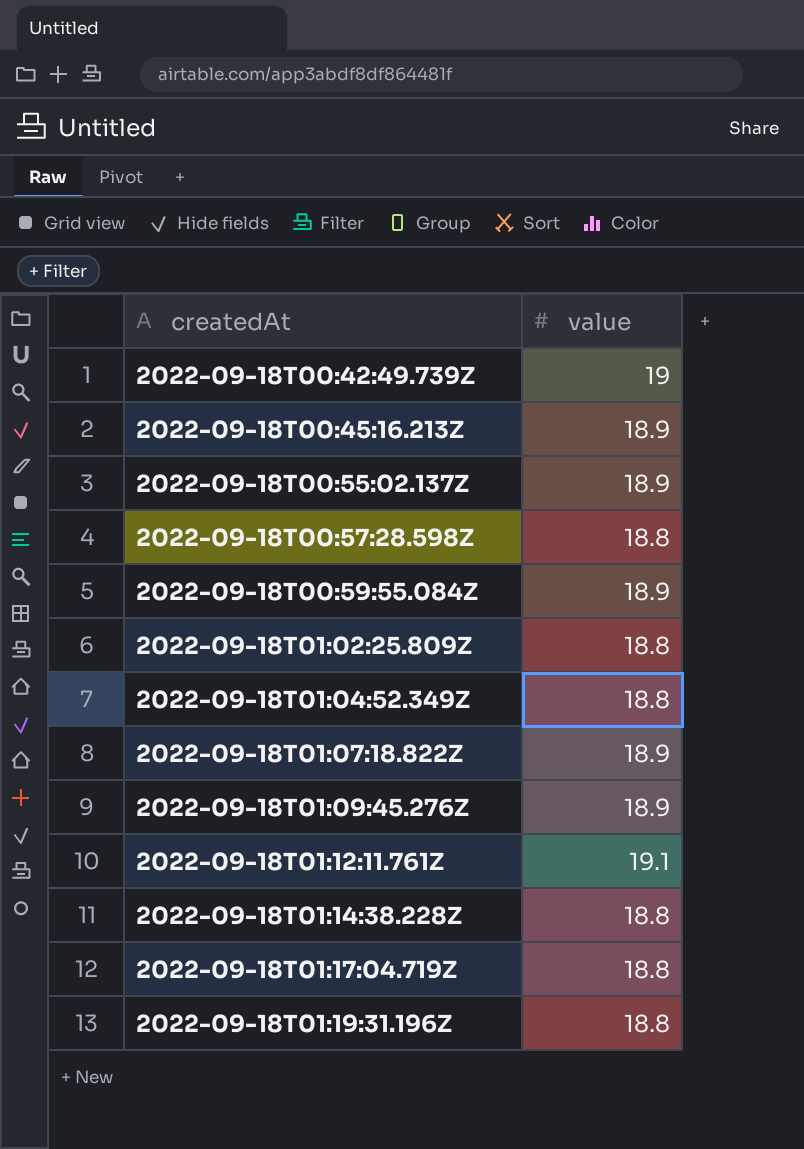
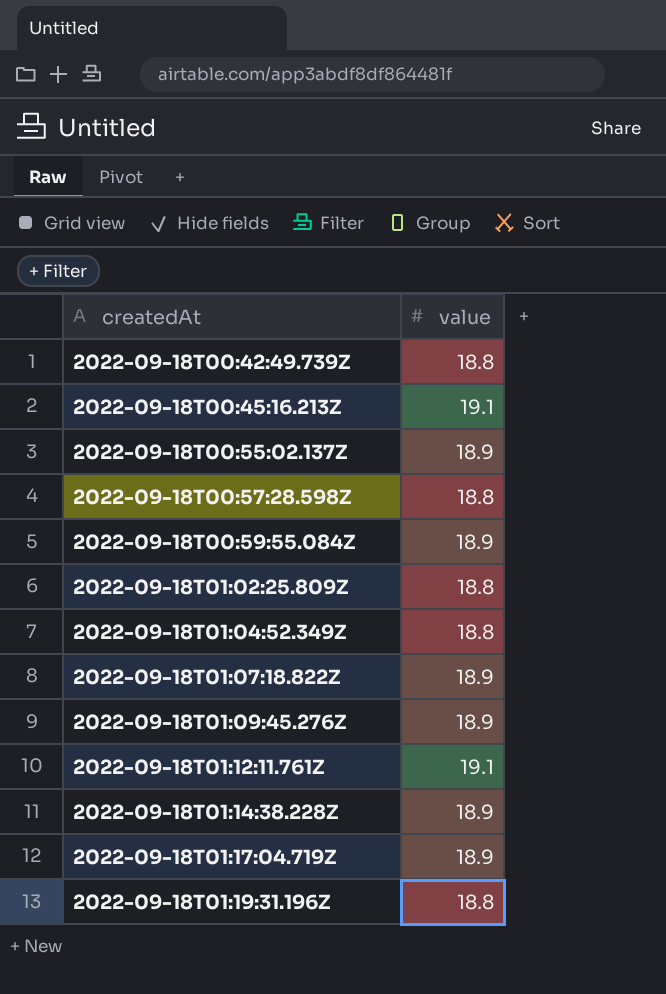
2022-09-18T00:42:49.739Z | value: 19 -> 18.8
2022-09-18T00:45:16.213Z | value: 18.9 -> 19.1
2022-09-18T01:14:38.228Z | value: 18.8 -> 18.9
2022-09-18T01:17:04.719Z | value: 18.8 -> 18.9

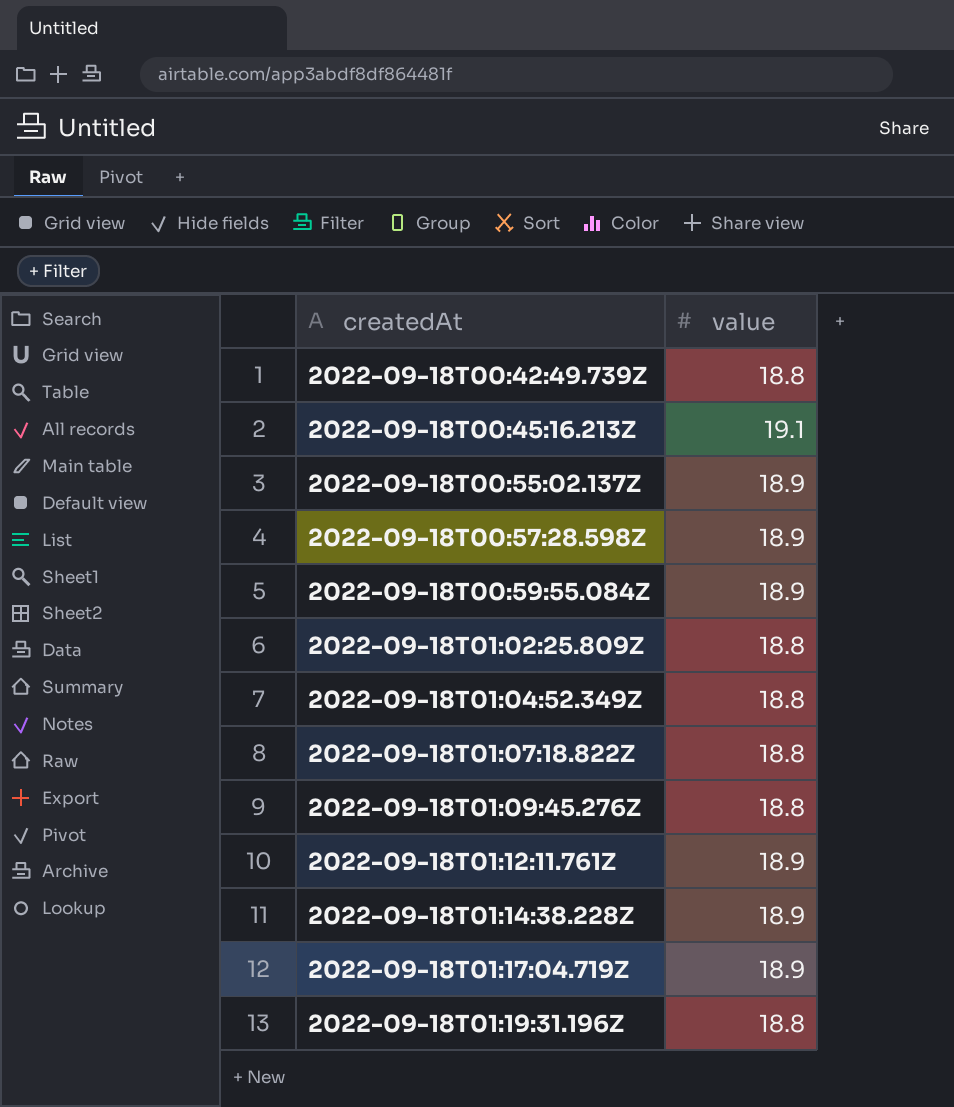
2022-09-18T00:57:28.598Z | value: 18.8 -> 18.9
2022-09-18T01:07:18.822Z | value: 18.9 -> 18.8
2022-09-18T01:09:45.276Z | value: 18.9 -> 18.8
2022-09-18T01:12:11.761Z | value: 19.1 -> 18.9

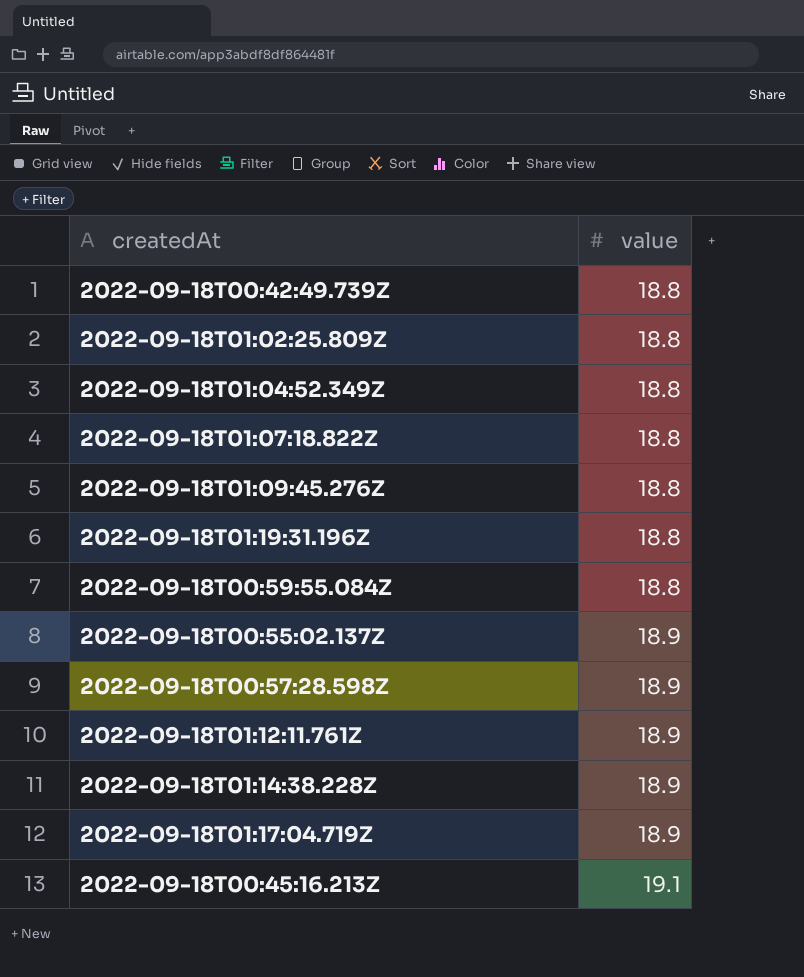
row order: createdAt ascending -> value ascending
2022-09-18T00:59:55.084Z | value: 18.9 -> 18.8

